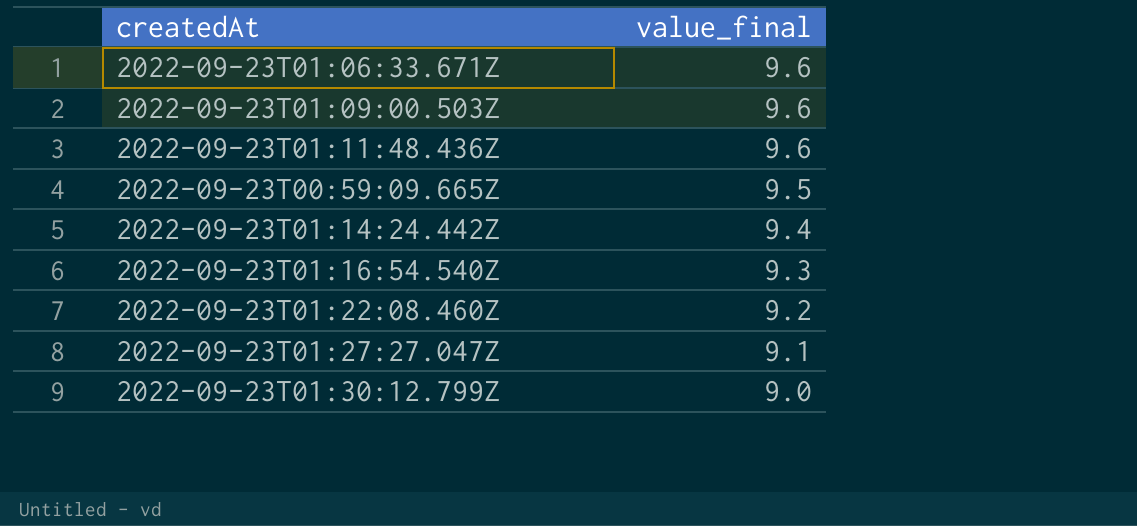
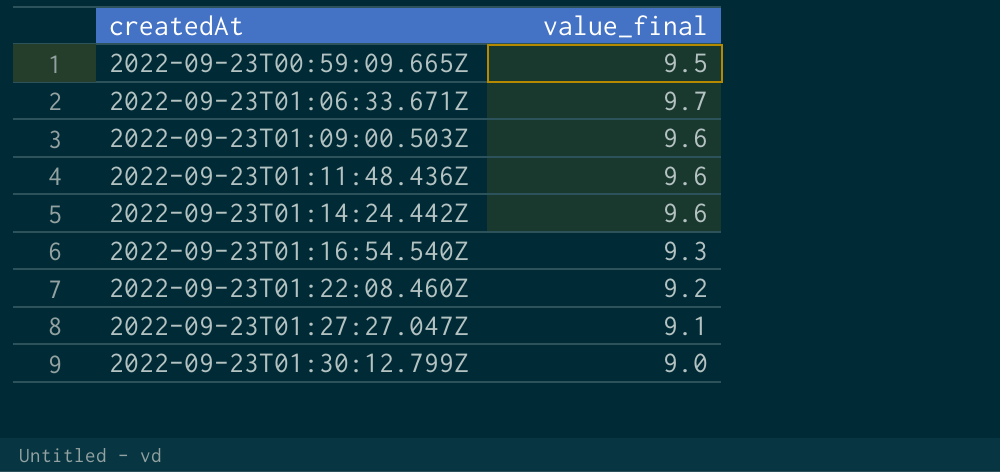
row order: value_final descending -> createdAt ascending
2022-09-23T01:06:33.671Z | value_final: 9.6 -> 9.7
2022-09-23T01:14:24.442Z | value_final: 9.4 -> 9.6

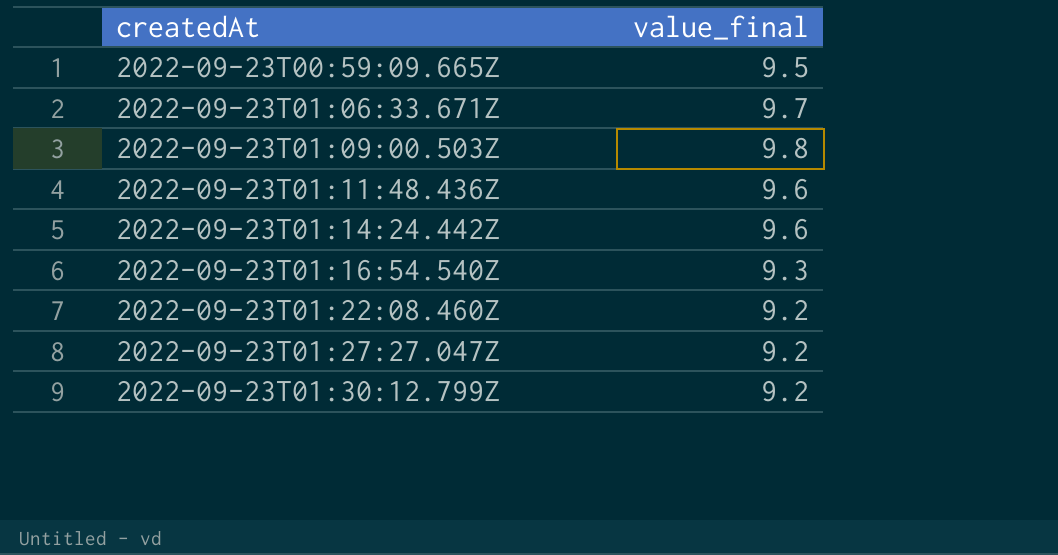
2022-09-23T01:09:00.503Z | value_final: 9.6 -> 9.8
2022-09-23T01:27:27.047Z | value_final: 9.1 -> 9.2
2022-09-23T01:30:12.799Z | value_final: 9.0 -> 9.2

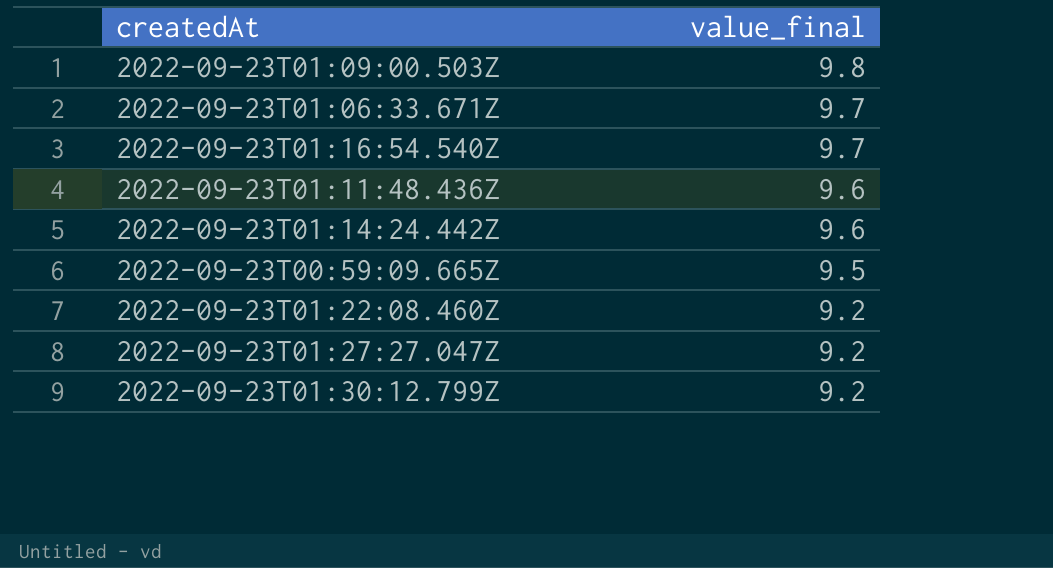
row order: createdAt ascending -> value_final descending
2022-09-23T01:16:54.540Z | value_final: 9.3 -> 9.7

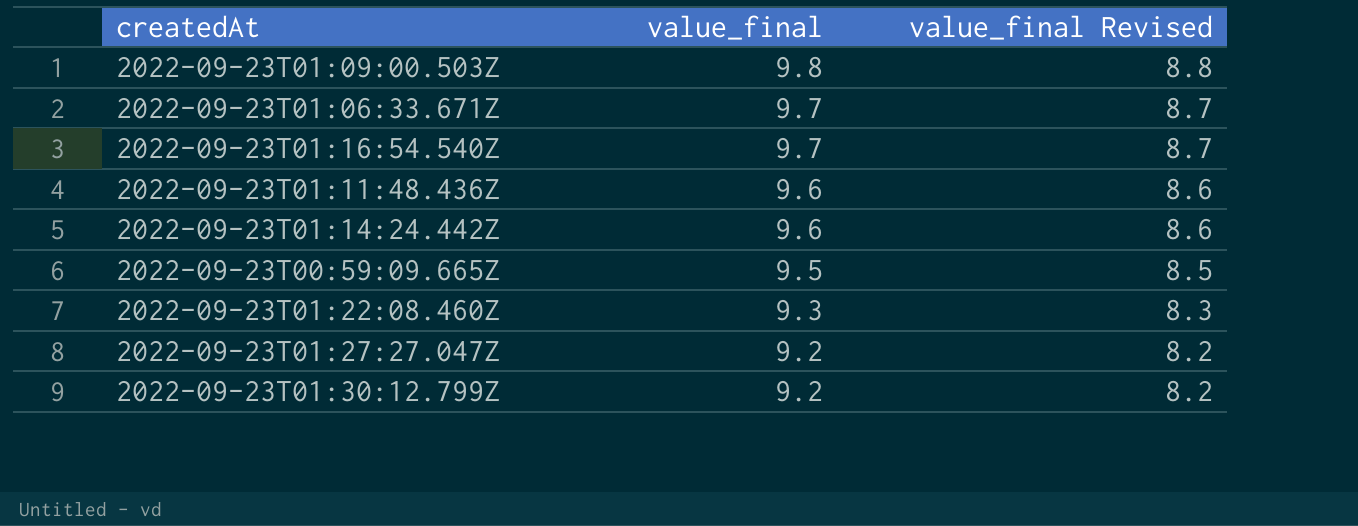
column value_final Revised | formula: none -> [value_final] - 1
2022-09-23T01:22:08.460Z | value_final: 9.2 -> 9.3

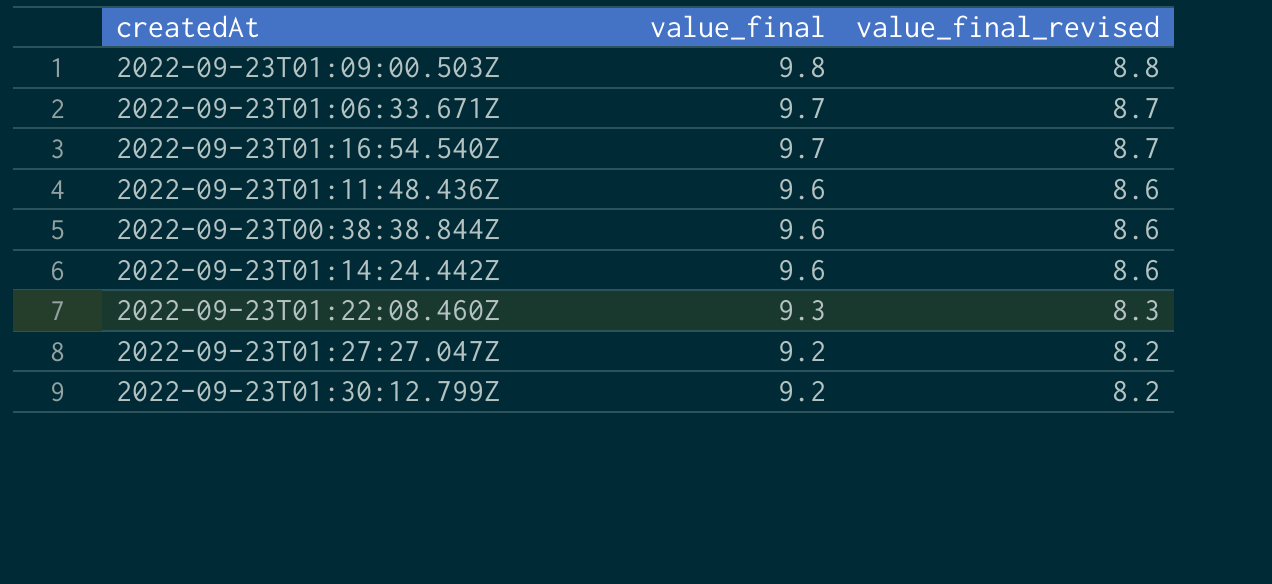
column name: value_final Revised -> value_final_revised
row 2022-09-23T00:59:09.665Z: 9.5 | 8.5 -> none
row 2022-09-23T00:38:38.844Z: none -> 9.6 | 8.6

